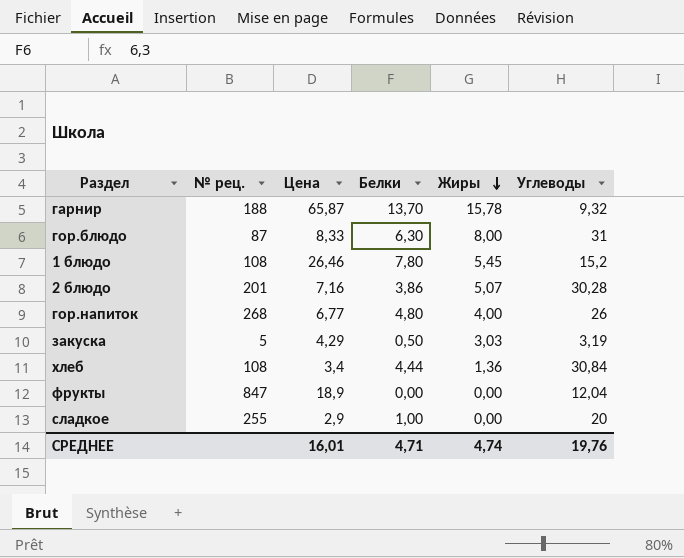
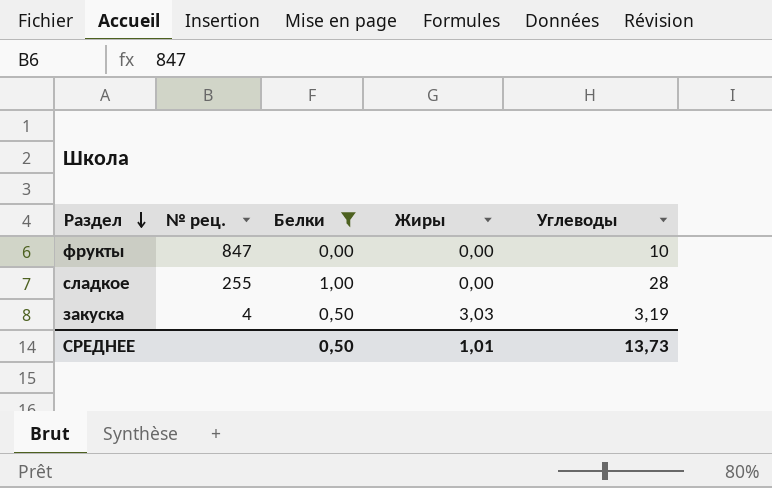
filter: none -> Белки <= 1,00
row order: Жиры descending -> Раздел descending
column Цена | position: 3 -> none
фрукты | Углеводы: 12,04 -> 10
сладкое | Углеводы: 20 -> 28
закуска | № рец.: 5 -> 4
СРЕДНЕЕ | Белки: 4,71 -> 0,50
СРЕДНЕЕ | Жиры: 4,74 -> 1,01
СРЕДНЕЕ | Углеводы: 19,76 -> 13,73

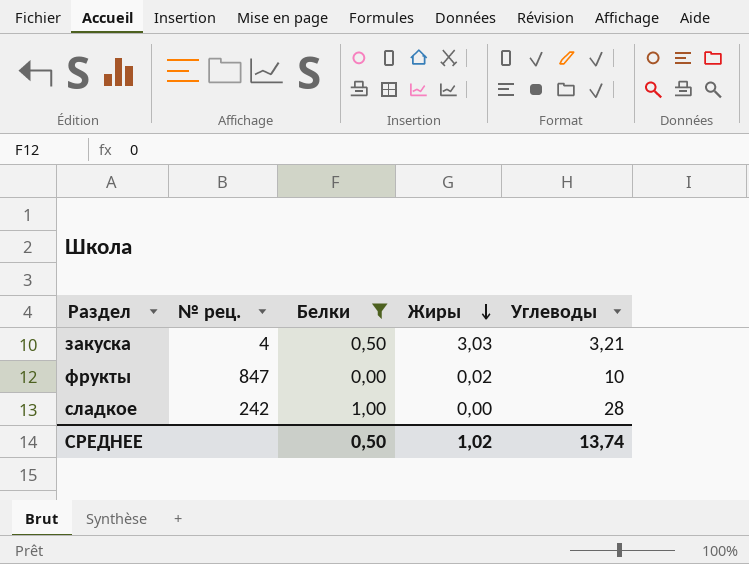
row order: Раздел descending -> Жиры descending
закуска | Углеводы: 3,19 -> 3,21
фрукты | Жиры: 0,00 -> 0,02
сладкое | № рец.: 255 -> 242
СРЕДНЕЕ | Жиры: 1,01 -> 1,02
СРЕДНЕЕ | Углеводы: 13,73 -> 13,74

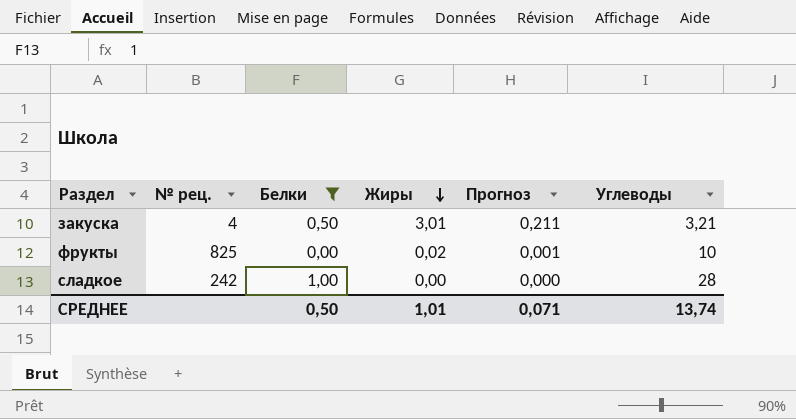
column Прогноз | formula: none -> [Жиры] * 0,07
закуска | Жиры: 3,03 -> 3,01
фрукты | № рец.: 847 -> 825
СРЕДНЕЕ | Жиры: 1,02 -> 1,01

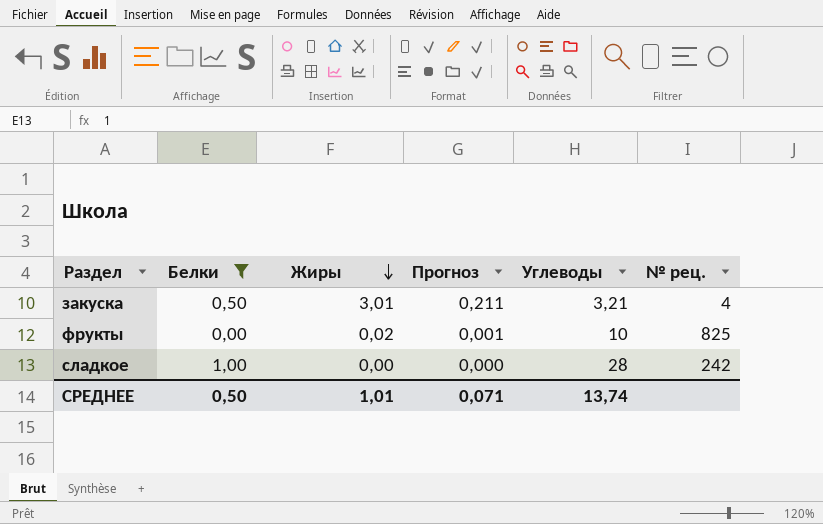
column № рец. | position: 2 -> 6

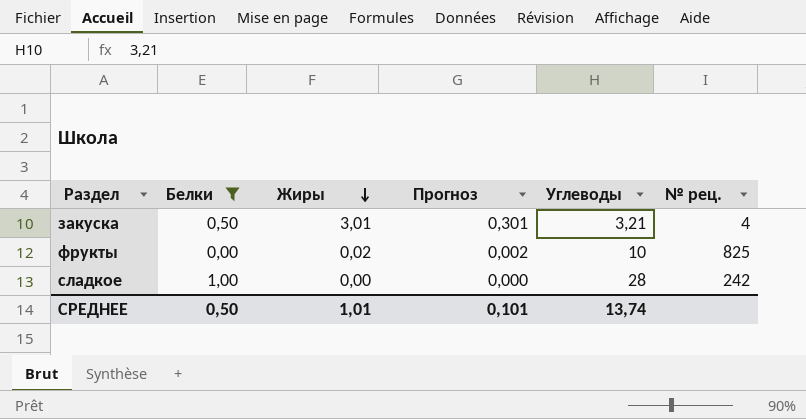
column Прогноз | formula: [Жиры] * 0,07 -> [Жиры] * 0,1
СРЕДНЕЕ | Прогноз: 0,071 -> 0,101

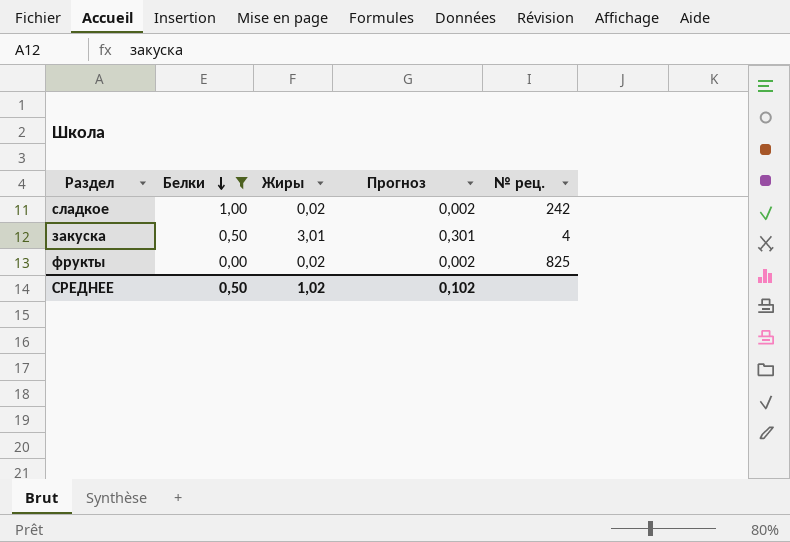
row order: Жиры descending -> Белки descending
column Углеводы | position: 5 -> none
сладкое | Жиры: 0,00 -> 0,02
сладкое | Прогноз: 0,000 -> 0,002
СРЕДНЕЕ | Жиры: 1,01 -> 1,02
СРЕДНЕЕ | Прогноз: 0,101 -> 0,102

